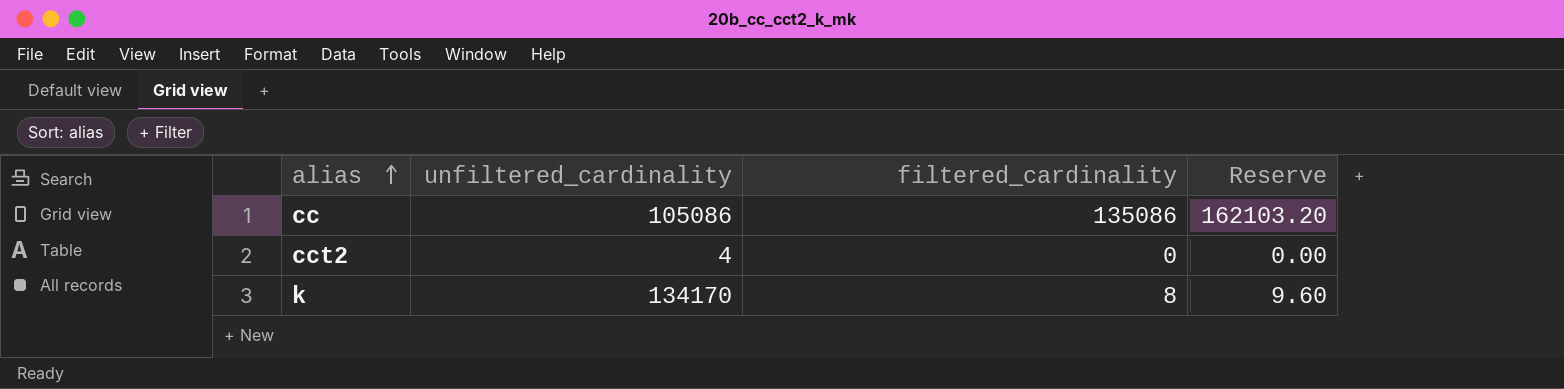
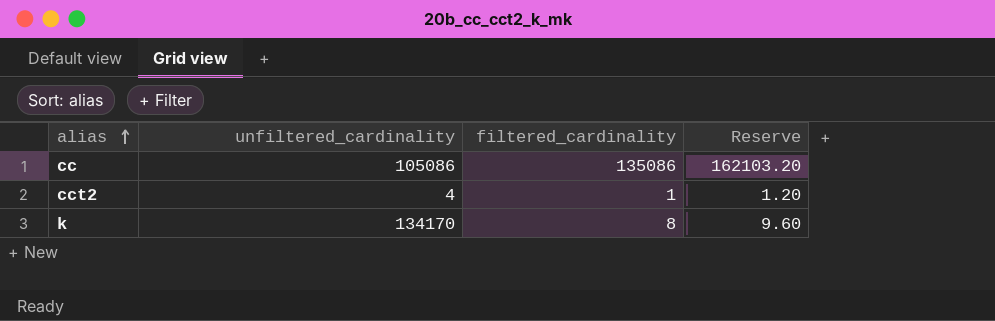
cct2 | filtered_cardinality: 0 -> 1
cct2 | Reserve: 0.00 -> 1.20

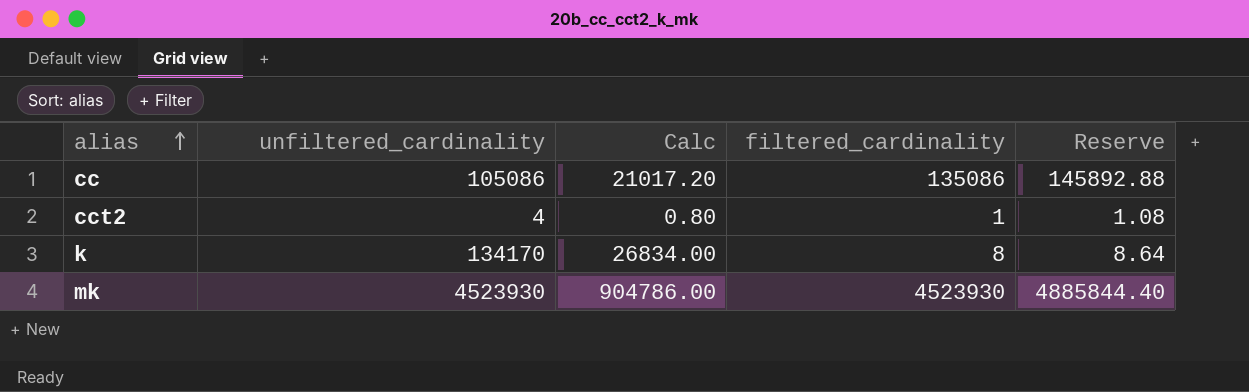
column Calc | formula: none -> [unfiltered_cardinality] * 0.2
column Reserve | formula: [filtered_cardinality] * 1.2 -> [filtered_cardinality] * 1.08
row mk: none -> 4523930 | 904786.00 | 4523930 | 4885844.40

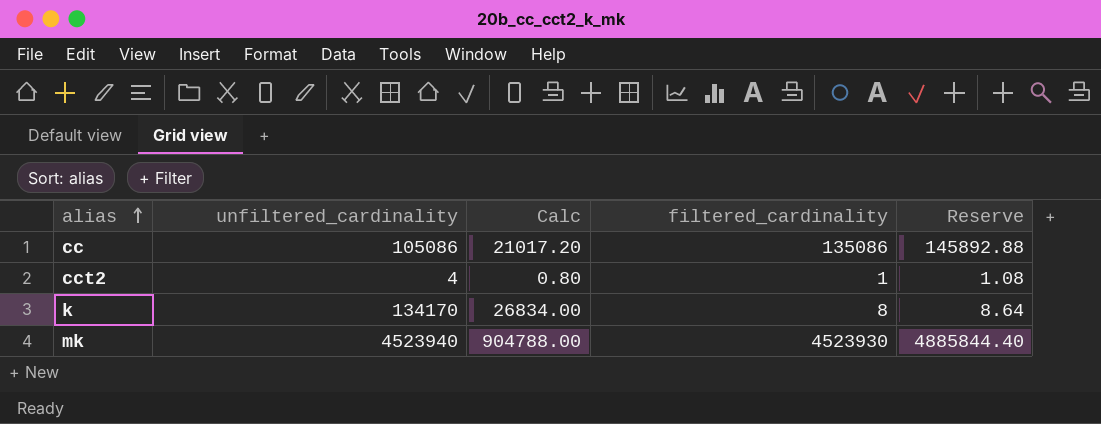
mk | unfiltered_cardinality: 4523930 -> 4523940
mk | Calc: 904786.00 -> 904788.00

